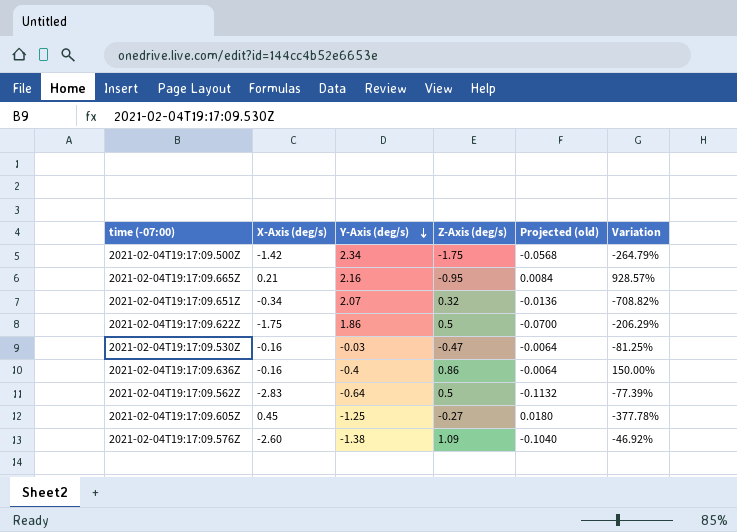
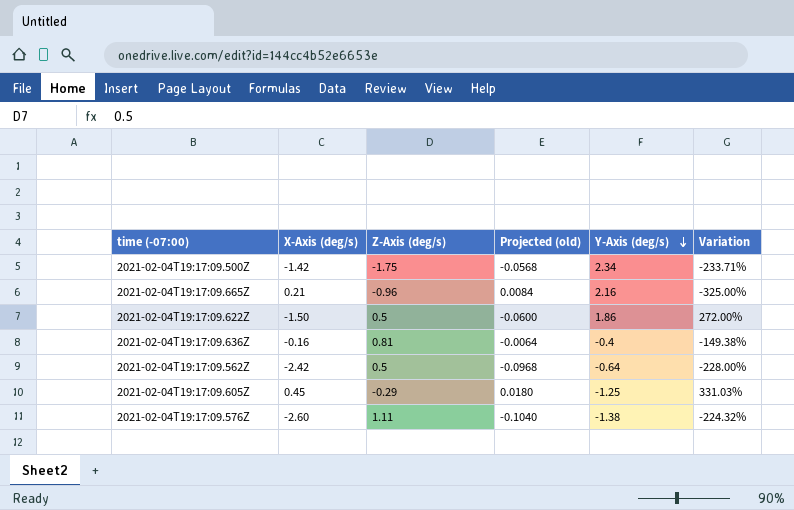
column Y-Axis (deg/s) | position: 3 -> 5
column Variation | formula: ([Y-Axis (deg/s)] - [X-Axis (deg/s)]) / [X-Axis (deg/s)] -> ([Y-Axis (deg/s)] - [Z-Axis (deg/s)]) / [Z-Axis (deg/s)]
row 2021-02-04T19:17:09.651Z: -0.34 | 2.07 | 0.32 | -0.0136 | -708.82% -> none
row 2021-02-04T19:17:09.530Z: -0.16 | -0.03 | -0.47 | -0.0064 | -81.25% -> none
2021-02-04T19:17:09.665Z | Z-Axis (deg/s): -0.95 -> -0.96
2021-02-04T19:17:09.622Z | X-Axis (deg/s): -1.75 -> -1.50
2021-02-04T19:17:09.622Z | Projected (old): -0.0700 -> -0.0600
2021-02-04T19:17:09.636Z | Z-Axis (deg/s): 0.86 -> 0.81
2021-02-04T19:17:09.562Z | X-Axis (deg/s): -2.83 -> -2.42
2021-02-04T19:17:09.562Z | Projected (old): -0.1132 -> -0.0968
2021-02-04T19:17:09.605Z | Z-Axis (deg/s): -0.27 -> -0.29
2021-02-04T19:17:09.576Z | Z-Axis (deg/s): 1.09 -> 1.11

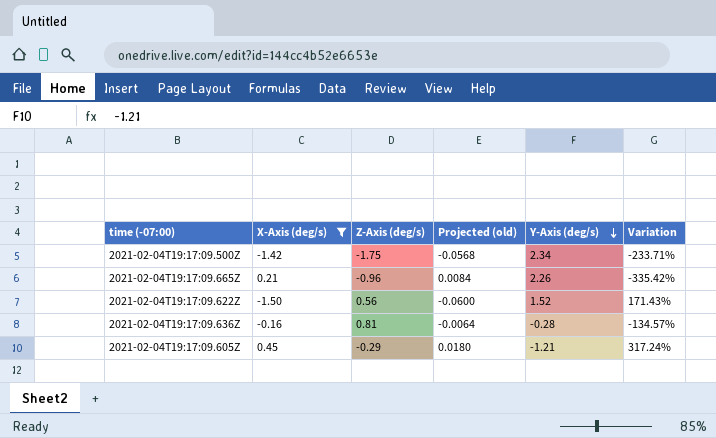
filter: none -> X-Axis (deg/s) >= -1.50
2021-02-04T19:17:09.665Z | Y-Axis (deg/s): 2.16 -> 2.26
2021-02-04T19:17:09.665Z | Variation: -325.00% -> -335.42%
2021-02-04T19:17:09.622Z | Z-Axis (deg/s): 0.5 -> 0.56
2021-02-04T19:17:09.622Z | Y-Axis (deg/s): 1.86 -> 1.52
2021-02-04T19:17:09.622Z | Variation: 272.00% -> 171.43%
2021-02-04T19:17:09.636Z | Y-Axis (deg/s): -0.4 -> -0.28
2021-02-04T19:17:09.636Z | Variation: -149.38% -> -134.57%
2021-02-04T19:17:09.605Z | Y-Axis (deg/s): -1.25 -> -1.21
2021-02-04T19:17:09.605Z | Variation: 331.03% -> 317.24%

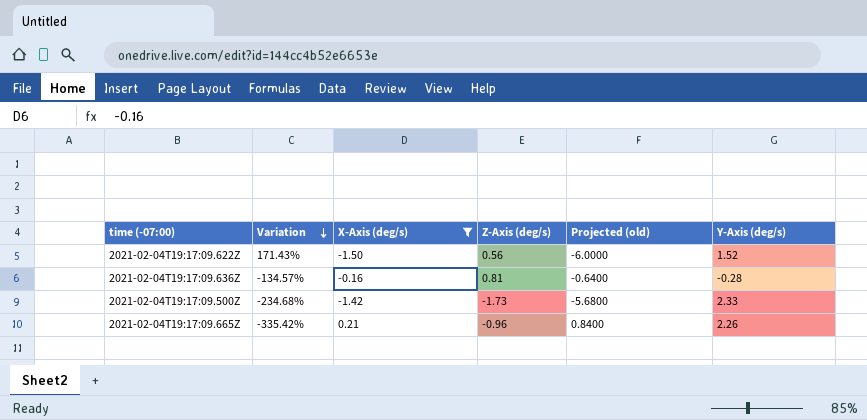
row order: Y-Axis (deg/s) descending -> Variation descending
column Variation | position: 6 -> 2
column Projected (old) | formula: [X-Axis (deg/s)] * 0.04 -> [X-Axis (deg/s)] * 4
row 2021-02-04T19:17:09.605Z: 0.45 | -0.29 | 0.0180 | -1.21 | 317.24% -> none
2021-02-04T19:17:09.500Z | Variation: -233.71% -> -234.68%
2021-02-04T19:17:09.500Z | Z-Axis (deg/s): -1.75 -> -1.73
2021-02-04T19:17:09.500Z | Y-Axis (deg/s): 2.34 -> 2.33

